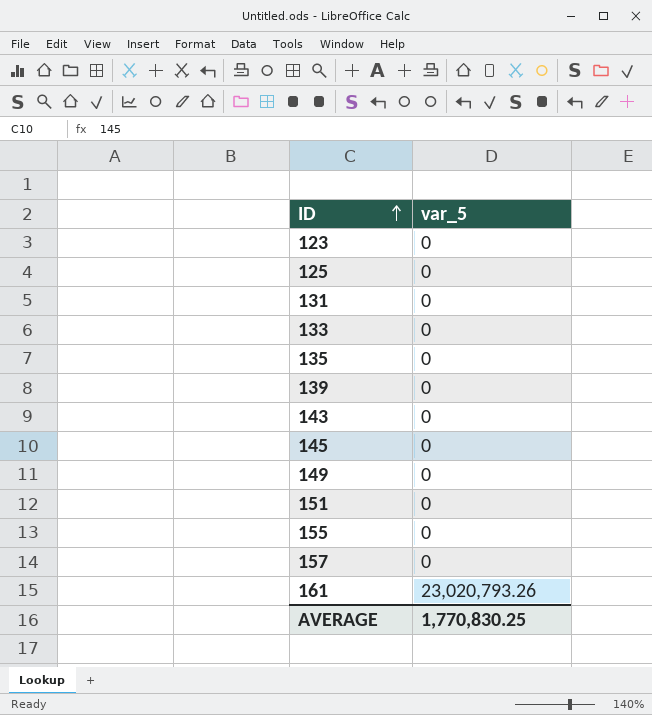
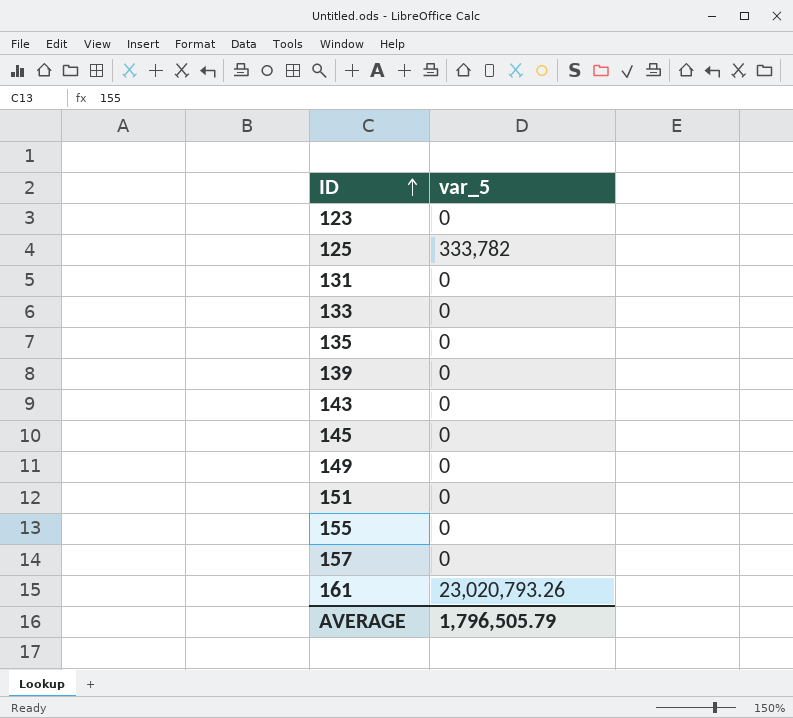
125 | var_5: 0 -> 333,782
AVERAGE | var_5: 1,770,830.25 -> 1,796,505.79

